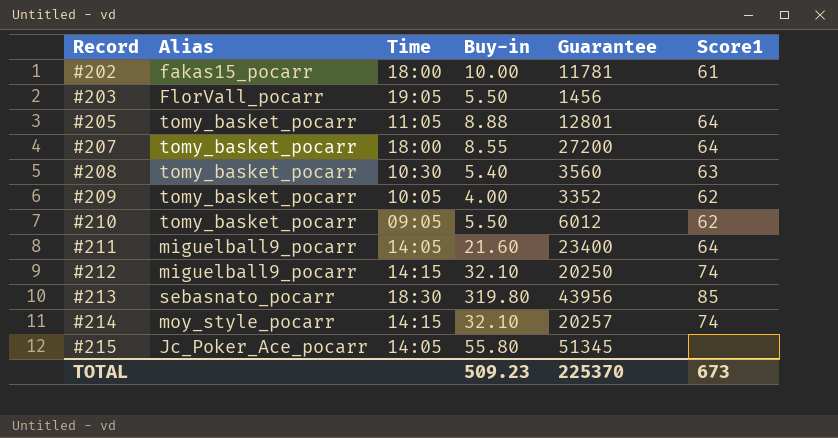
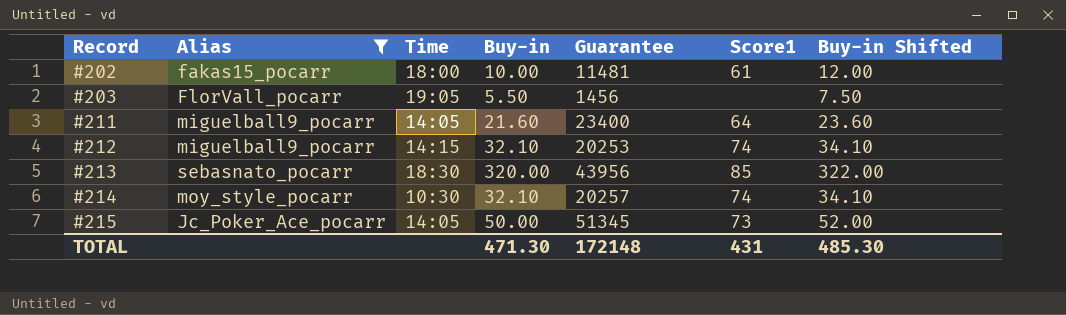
filter: none -> Alias != tomy_basket_pocarr
column Buy-in Shifted | formula: none -> [Buy-in] + 2
#202 | Guarantee: 11781 -> 11481
#212 | Guarantee: 20250 -> 20253
#213 | Buy-in: 319.80 -> 320.00
#214 | Time: 14:15 -> 10:30
#215 | Buy-in: 55.80 -> 50.00
#215 | Score1: none -> 73
TOTAL | Buy-in: 509.23 -> 471.30
TOTAL | Guarantee: 225370 -> 172148
TOTAL | Score1: 673 -> 431

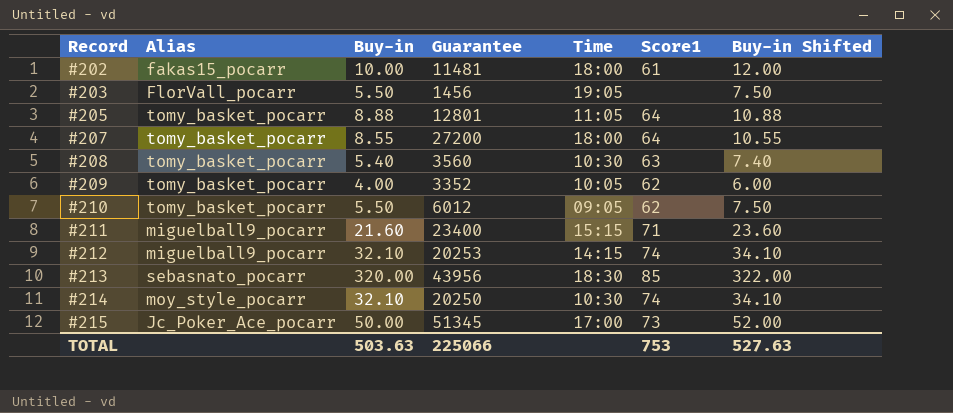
filter: Alias != tomy_basket_pocarr -> none
column Time | position: 3 -> 5
#211 | Time: 14:05 -> 15:15
#211 | Score1: 64 -> 71
#214 | Guarantee: 20257 -> 20250
#215 | Time: 14:05 -> 17:00
TOTAL | Buy-in: 471.30 -> 503.63
TOTAL | Guarantee: 172148 -> 225066
TOTAL | Score1: 431 -> 753
TOTAL | Buy-in Shifted: 485.30 -> 527.63

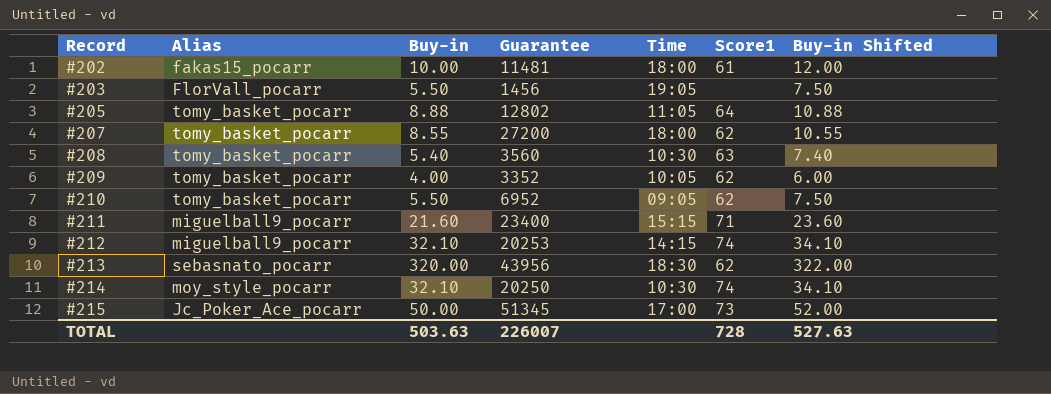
#205 | Guarantee: 12801 -> 12802
#207 | Score1: 64 -> 62
#210 | Guarantee: 6012 -> 6952
#213 | Score1: 85 -> 62
TOTAL | Guarantee: 225066 -> 226007
TOTAL | Score1: 753 -> 728

